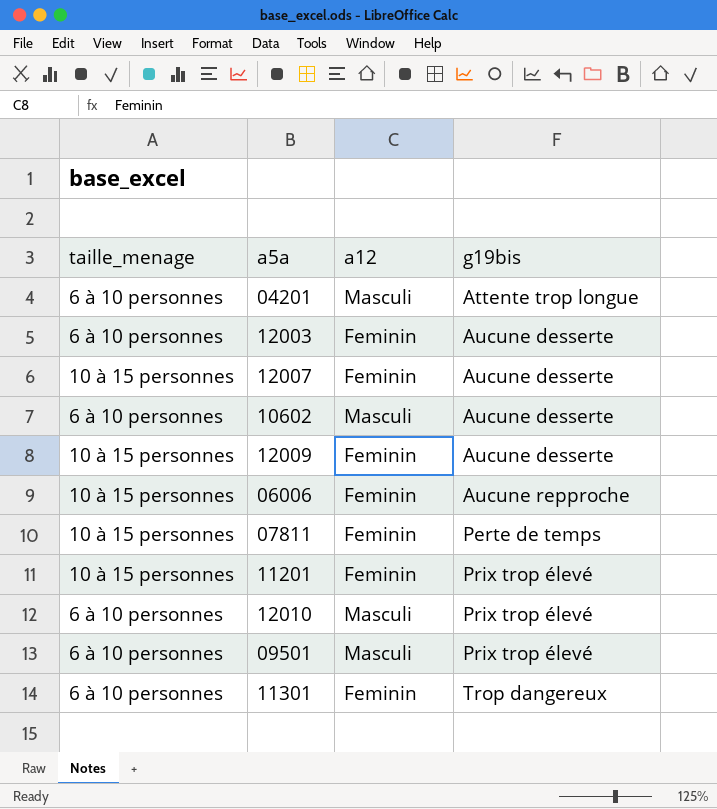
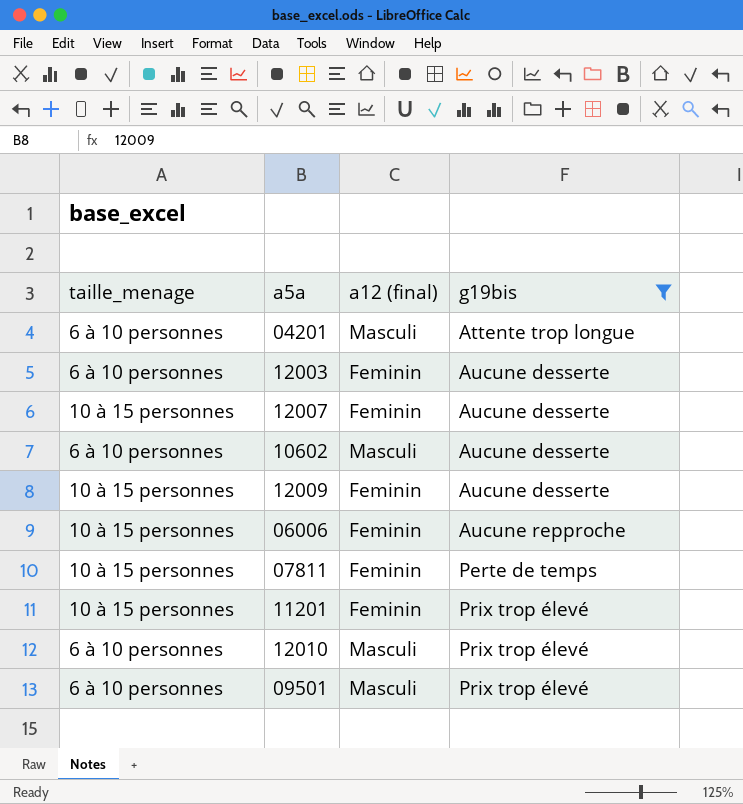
filter: none -> g19bis != Trop dangereux
column name: a12 -> a12 (final)

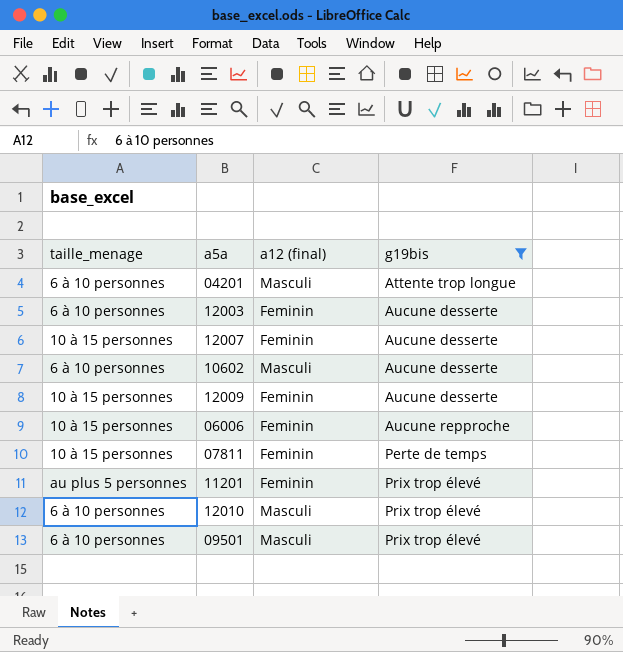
11201 | taille_menage: 10 à 15 personnes -> au plus 5 personnes

